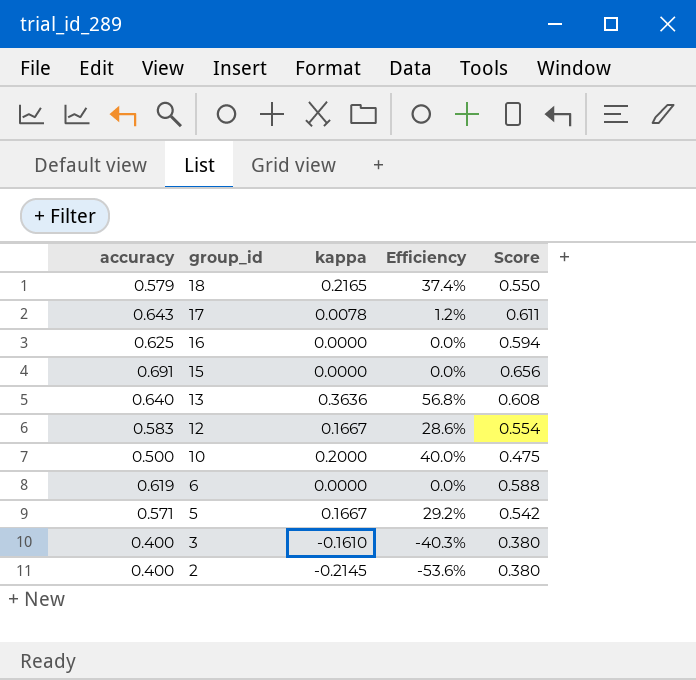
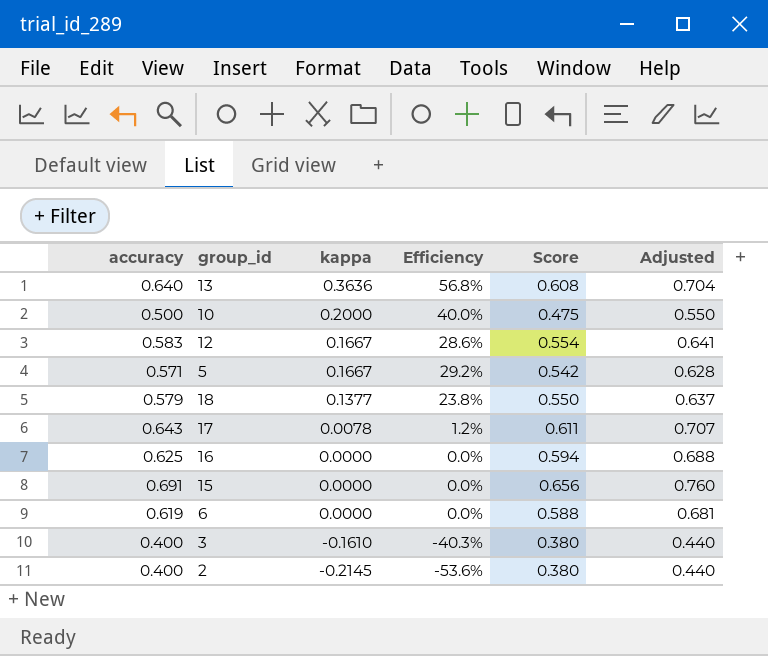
row order: group_id descending -> kappa descending
column Adjusted | formula: none -> [accuracy] * 1.1
18 | kappa: 0.2165 -> 0.1377
18 | Efficiency: 37.4% -> 23.8%

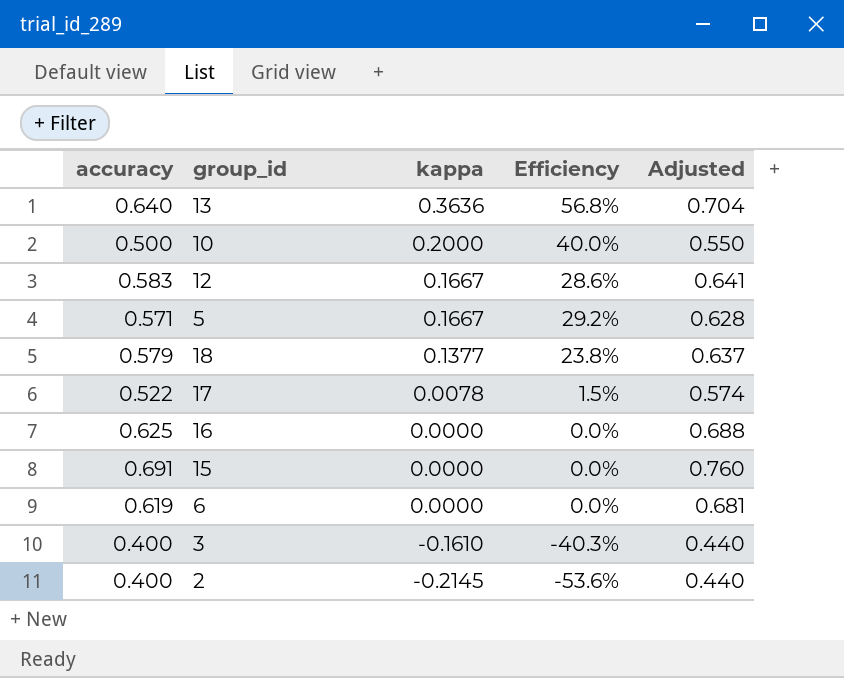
column Score | formula: [accuracy] * 0.95 -> none
17 | accuracy: 0.643 -> 0.522
17 | Efficiency: 1.2% -> 1.5%
17 | Adjusted: 0.707 -> 0.574

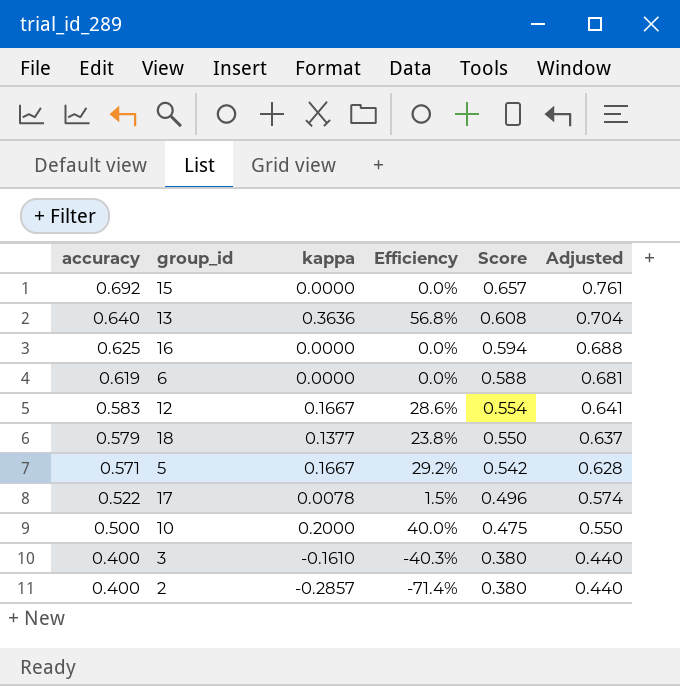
row order: kappa descending -> accuracy descending
column Score | formula: none -> [accuracy] * 0.95
15 | accuracy: 0.691 -> 0.692
15 | Adjusted: 0.760 -> 0.761
2 | kappa: -0.2145 -> -0.2857
2 | Efficiency: -53.6% -> -71.4%

